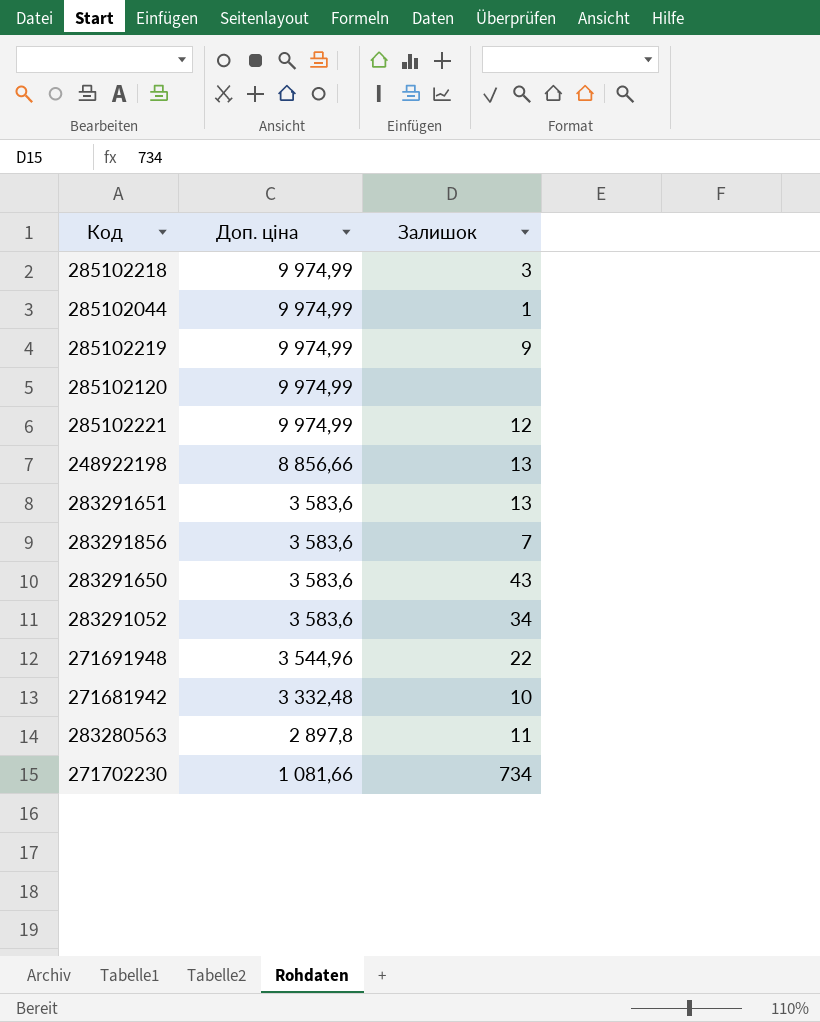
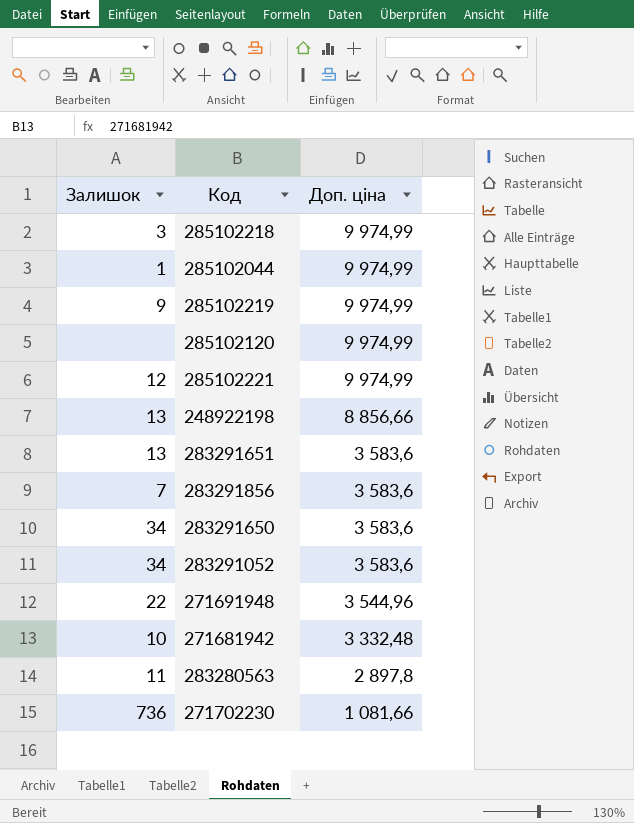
column Залишок | position: 3 -> 1
283291650 | Залишок: 43 -> 34
271702230 | Залишок: 734 -> 736

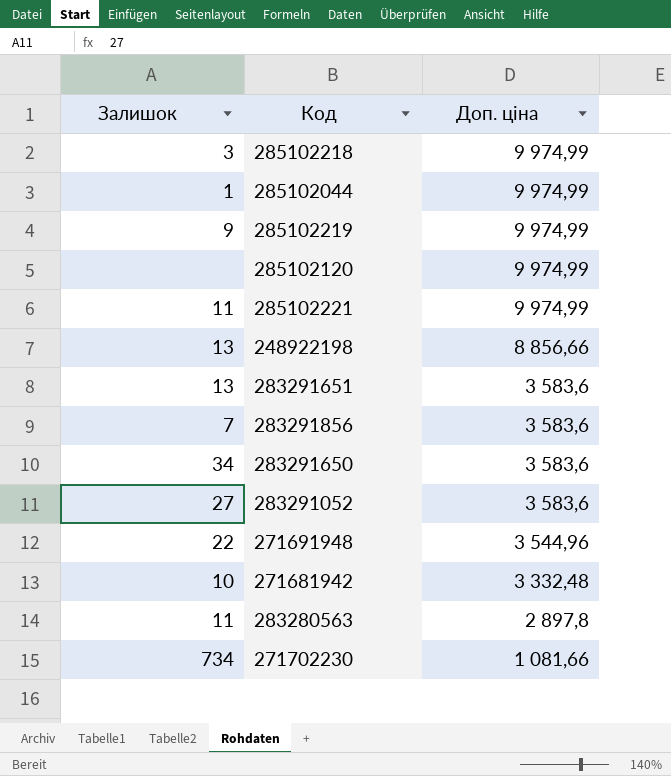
285102221 | Залишок: 12 -> 11
283291052 | Залишок: 34 -> 27
271702230 | Залишок: 736 -> 734

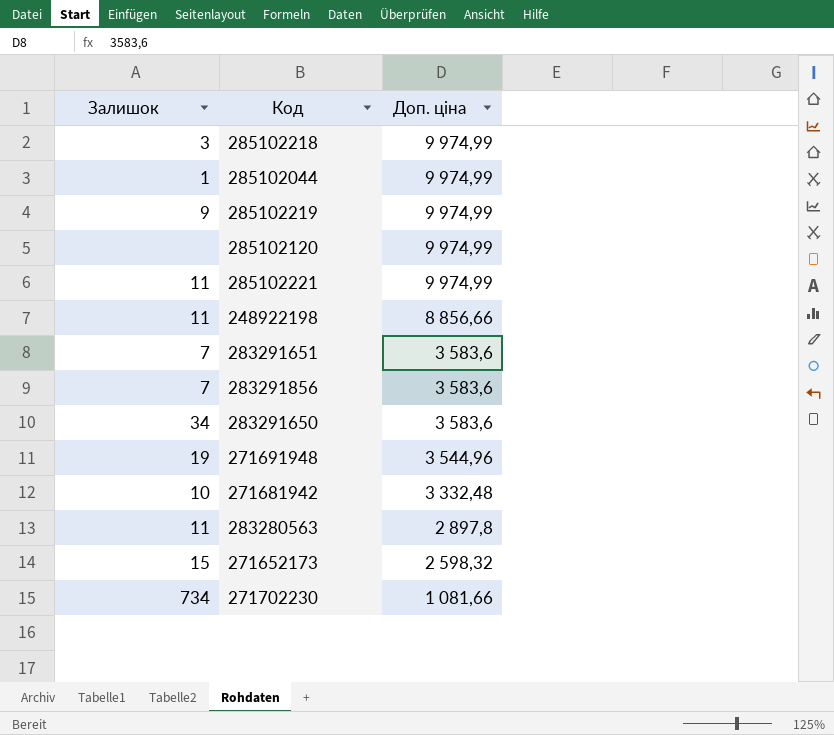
row 283291052: 27 | 3 583,6 -> none
248922198 | Залишок: 13 -> 11
283291651 | Залишок: 13 -> 7
271691948 | Залишок: 22 -> 19
row 271652173: none -> 15 | 2 598,32

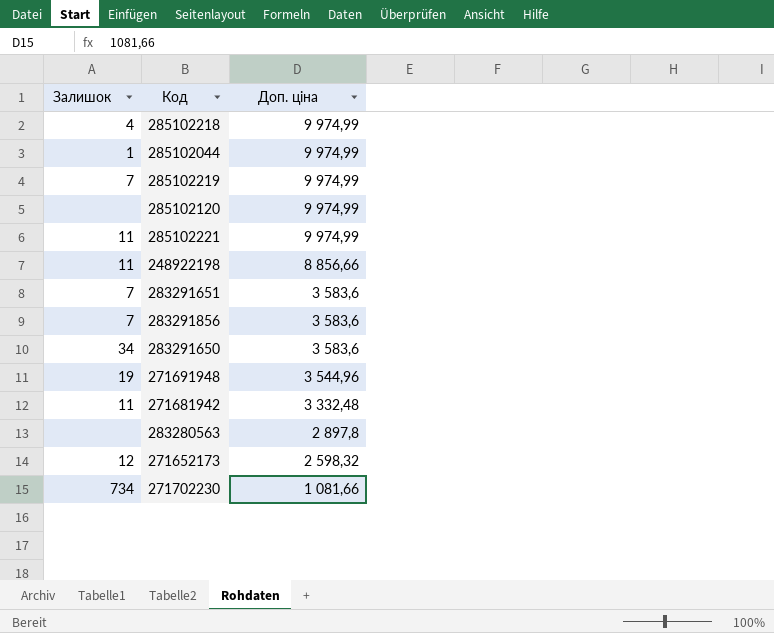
285102218 | Залишок: 3 -> 4
285102219 | Залишок: 9 -> 7
271681942 | Залишок: 10 -> 11
283280563 | Залишок: 11 -> none
271652173 | Залишок: 15 -> 12

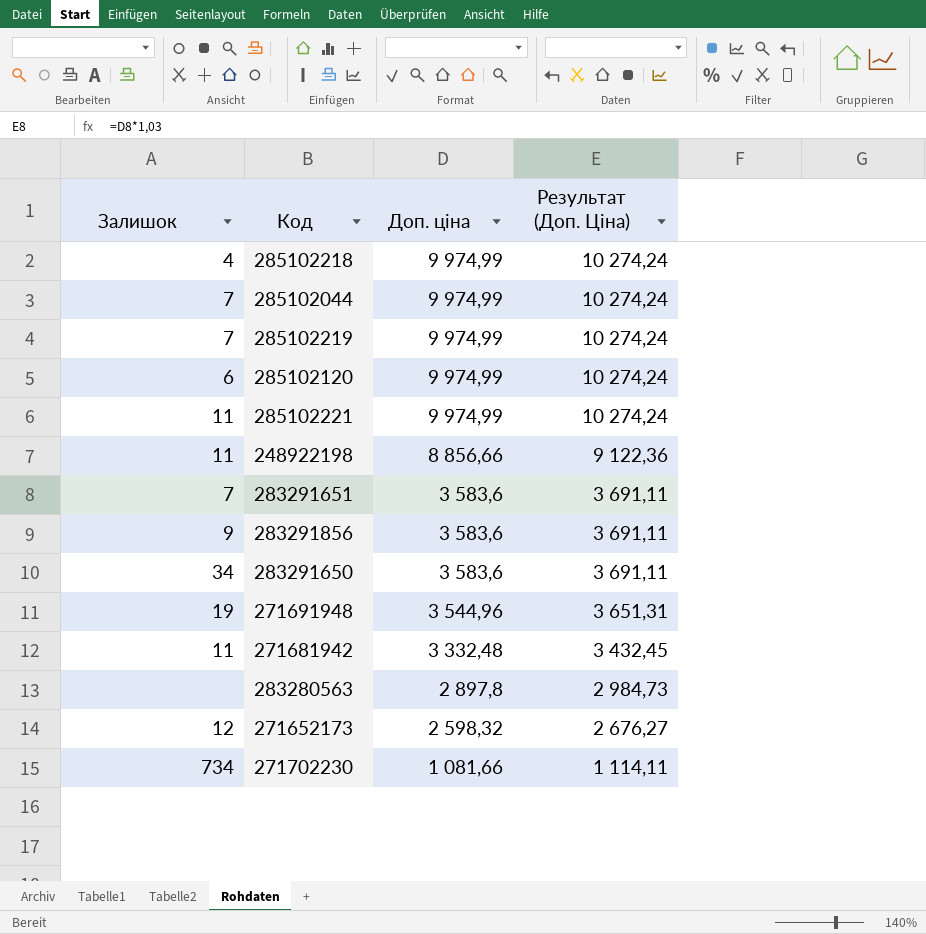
column Результат (Доп. Ціна) | formula: none -> [Доп. ціна] * 1,03
285102044 | Залишок: 1 -> 7
285102120 | Залишок: none -> 6
283291856 | Залишок: 7 -> 9

